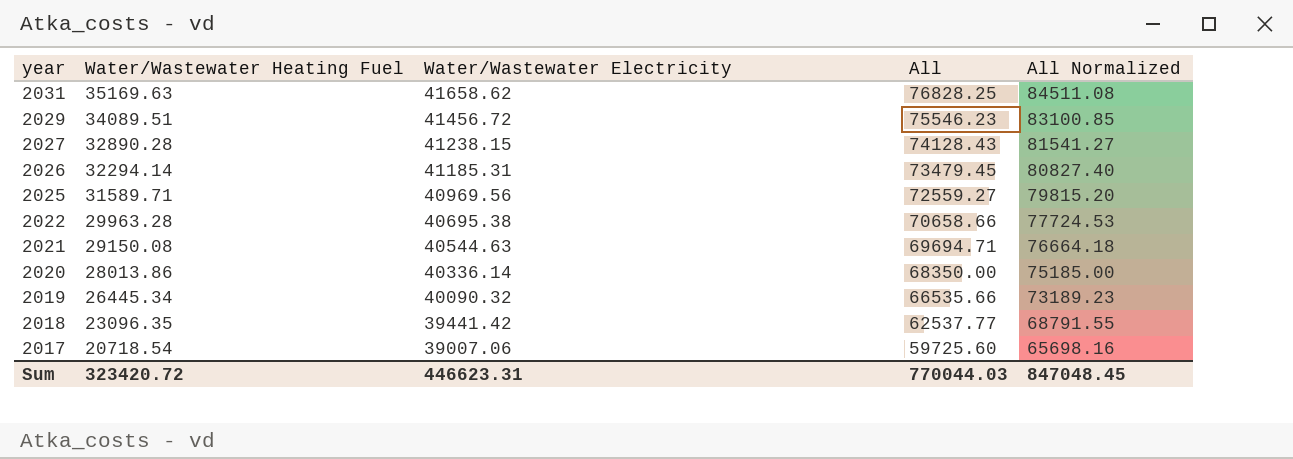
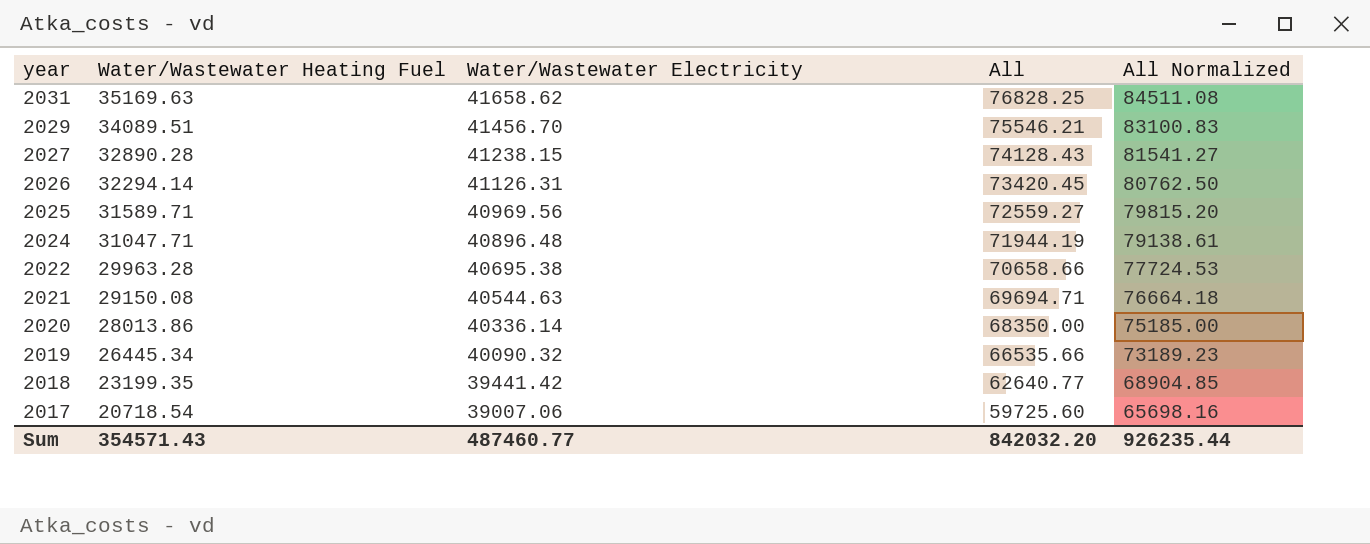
2029 | Water/Wastewater Electricity: 41456.72 -> 41456.70
2029 | All: 75546.23 -> 75546.21
2029 | All Normalized: 83100.85 -> 83100.83
2026 | Water/Wastewater Electricity: 41185.31 -> 41126.31
2026 | All: 73479.45 -> 73420.45
2026 | All Normalized: 80827.40 -> 80762.50
row 2024: none -> 31047.71 | 40896.48 | 71944.19 | 79138.61
2018 | Water/Wastewater Heating Fuel: 23096.35 -> 23199.35
2018 | All: 62537.77 -> 62640.77
2018 | All Normalized: 68791.55 -> 68904.85
Sum | Water/Wastewater Heating Fuel: 323420.72 -> 354571.43
Sum | Water/Wastewater Electricity: 446623.31 -> 487460.77
Sum | All: 770044.03 -> 842032.20
Sum | All Normalized: 847048.45 -> 926235.44

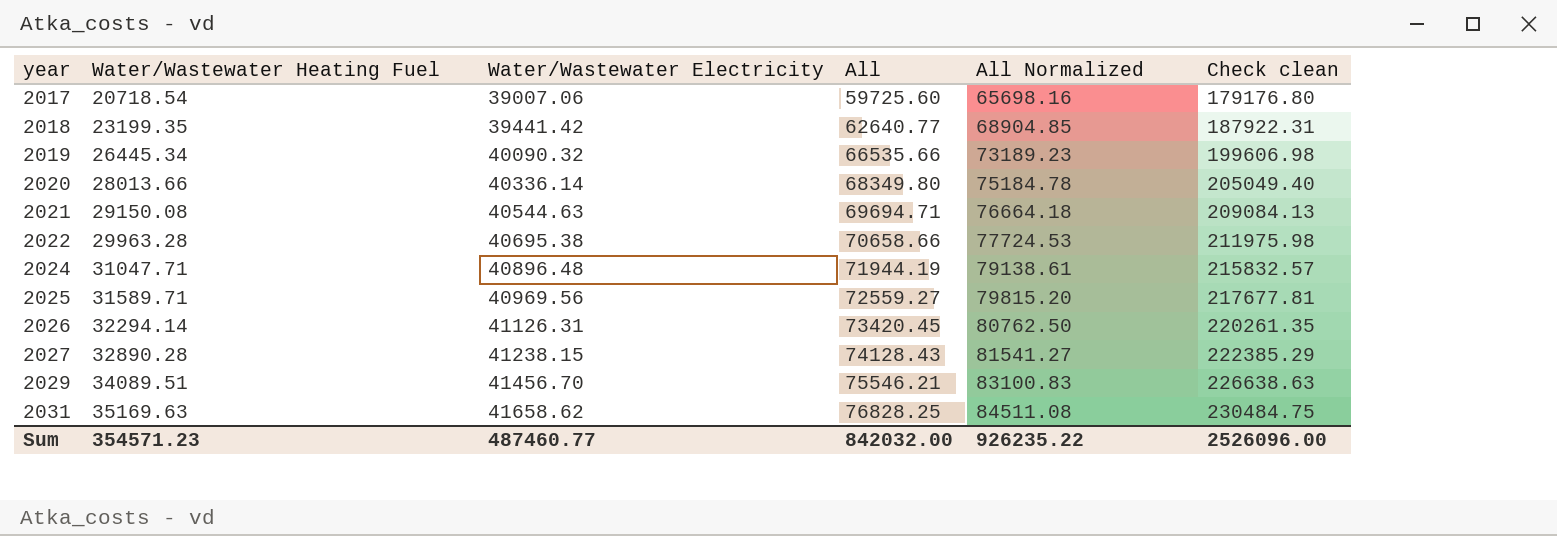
row order: year descending -> year ascending
column Check clean | formula: none -> [All] * 3
2020 | Water/Wastewater Heating Fuel: 28013.86 -> 28013.66
2020 | All: 68350.00 -> 68349.80
2020 | All Normalized: 75185.00 -> 75184.78
Sum | Water/Wastewater Heating Fuel: 354571.43 -> 354571.23
Sum | All: 842032.20 -> 842032.00
Sum | All Normalized: 926235.44 -> 926235.22

